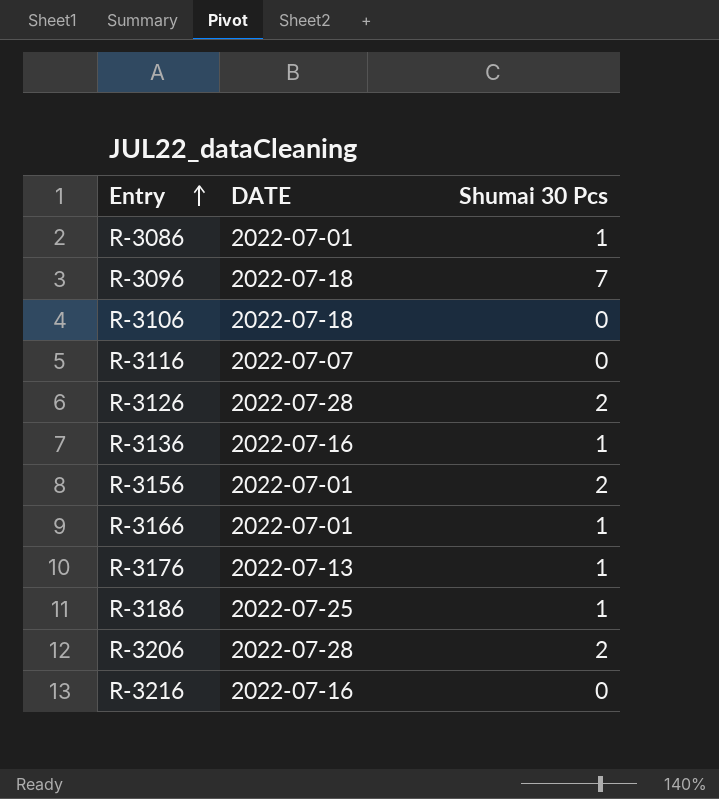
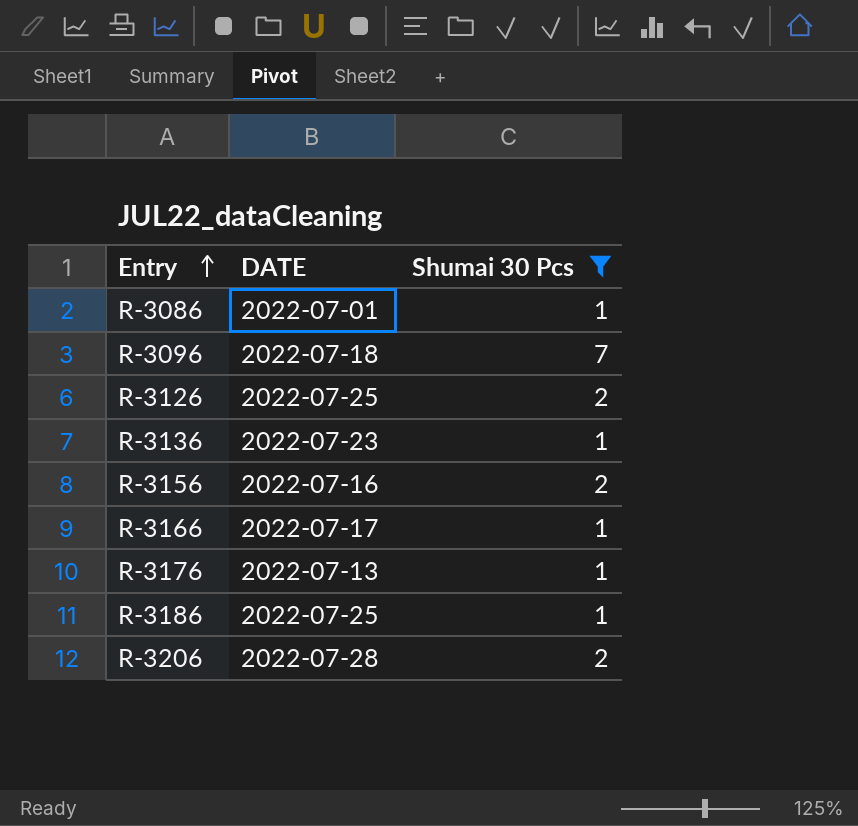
filter: none -> Shumai 30 Pcs != 0
R-3126 | DATE: 2022-07-28 -> 2022-07-25
R-3136 | DATE: 2022-07-16 -> 2022-07-23
R-3156 | DATE: 2022-07-01 -> 2022-07-16
R-3166 | DATE: 2022-07-01 -> 2022-07-17

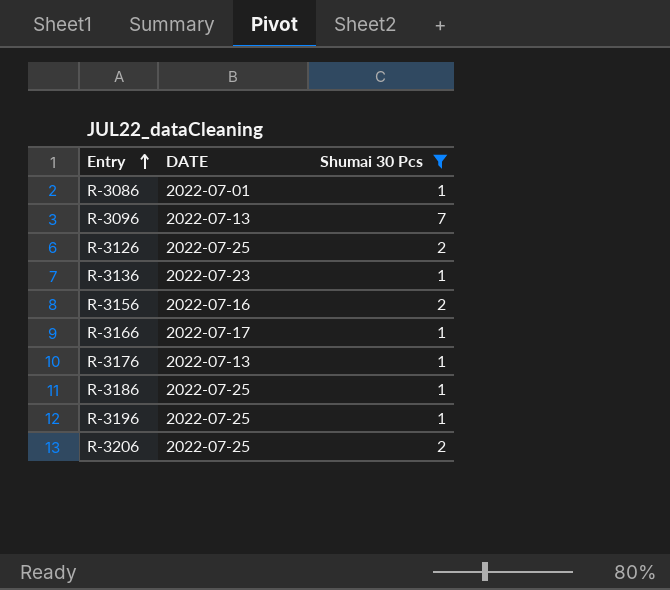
R-3096 | DATE: 2022-07-18 -> 2022-07-13
row R-3196: none -> 2022-07-25 | 1
R-3206 | DATE: 2022-07-28 -> 2022-07-25

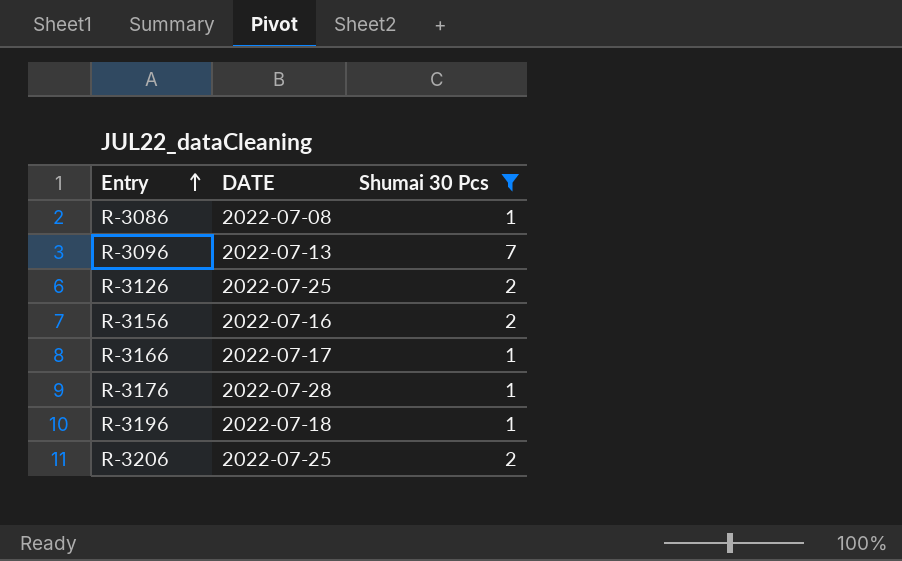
row R-3136: 2022-07-23 | 1 -> none
row R-3186: 2022-07-25 | 1 -> none
R-3086 | DATE: 2022-07-01 -> 2022-07-08
R-3176 | DATE: 2022-07-13 -> 2022-07-28
R-3196 | DATE: 2022-07-25 -> 2022-07-18

